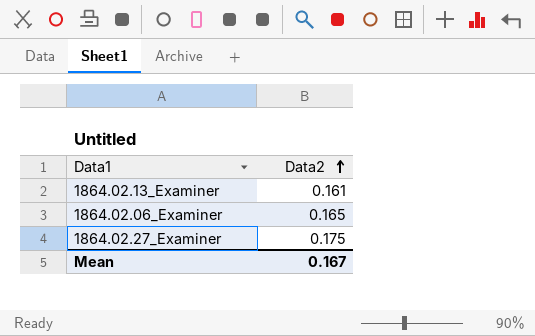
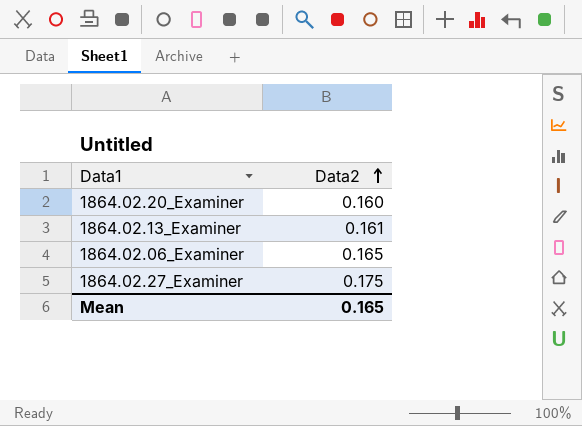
row 1864.02.20_Examiner: none -> 0.160
Mean | Data2: 0.167 -> 0.165

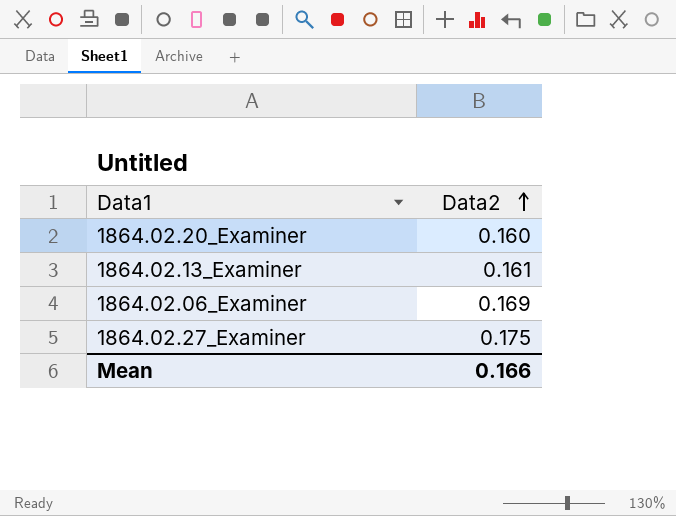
1864.02.06_Examiner | Data2: 0.165 -> 0.169
Mean | Data2: 0.165 -> 0.166

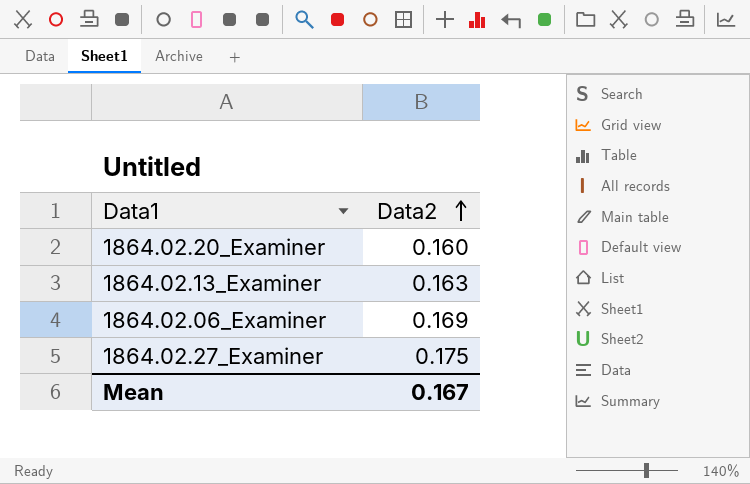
1864.02.13_Examiner | Data2: 0.161 -> 0.163
Mean | Data2: 0.166 -> 0.167

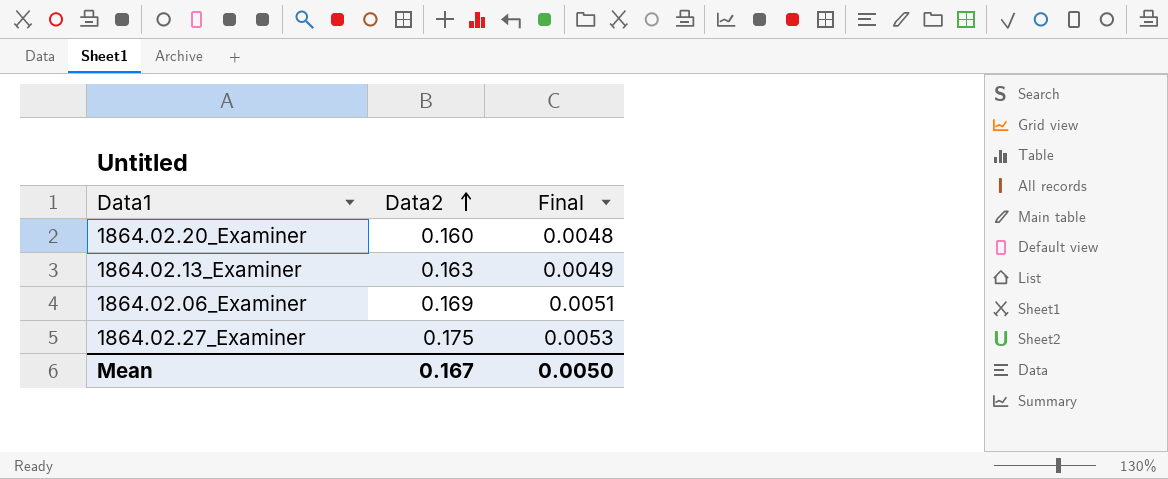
column Final | formula: none -> [Data2] * 0.03

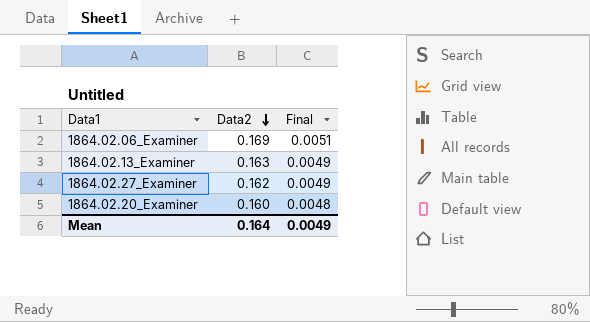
row order: Data2 ascending -> Data2 descending
1864.02.27_Examiner | Data2: 0.175 -> 0.162
1864.02.27_Examiner | Final: 0.0053 -> 0.0049
Mean | Data2: 0.167 -> 0.164
Mean | Final: 0.0050 -> 0.0049

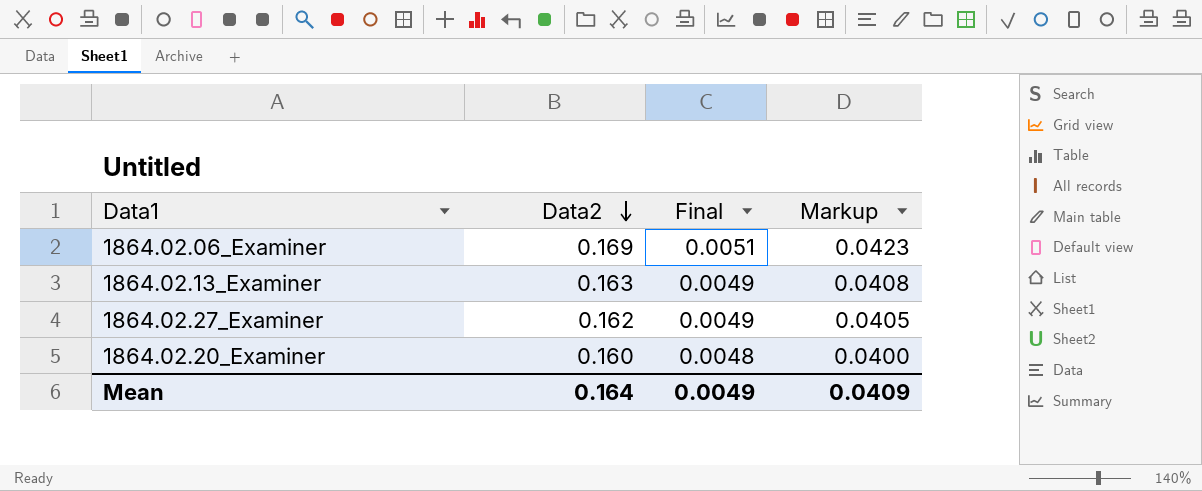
column Markup | formula: none -> [Data2] * 0.25

